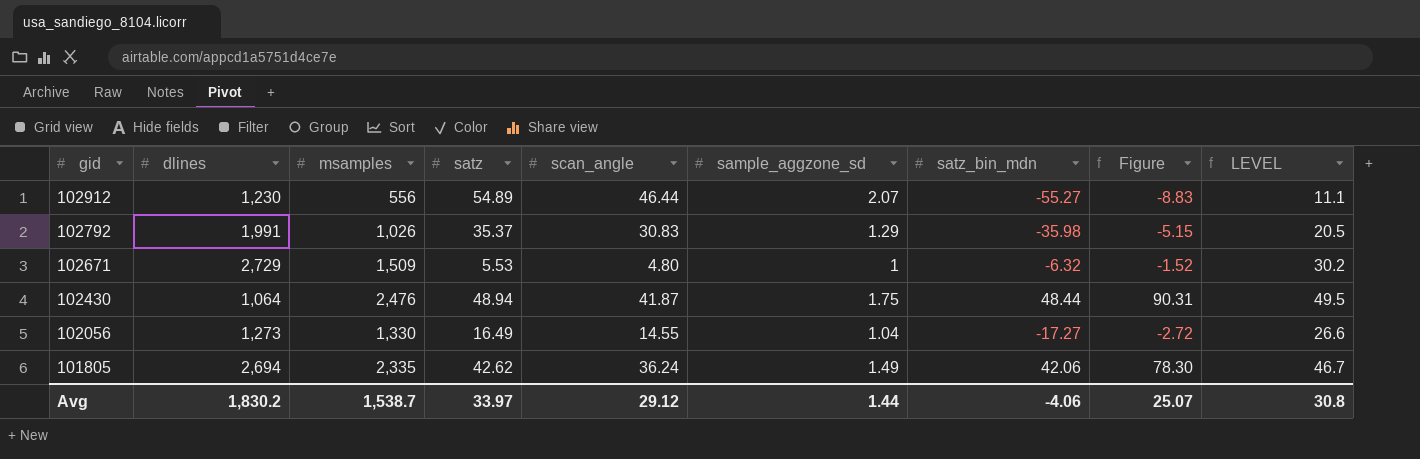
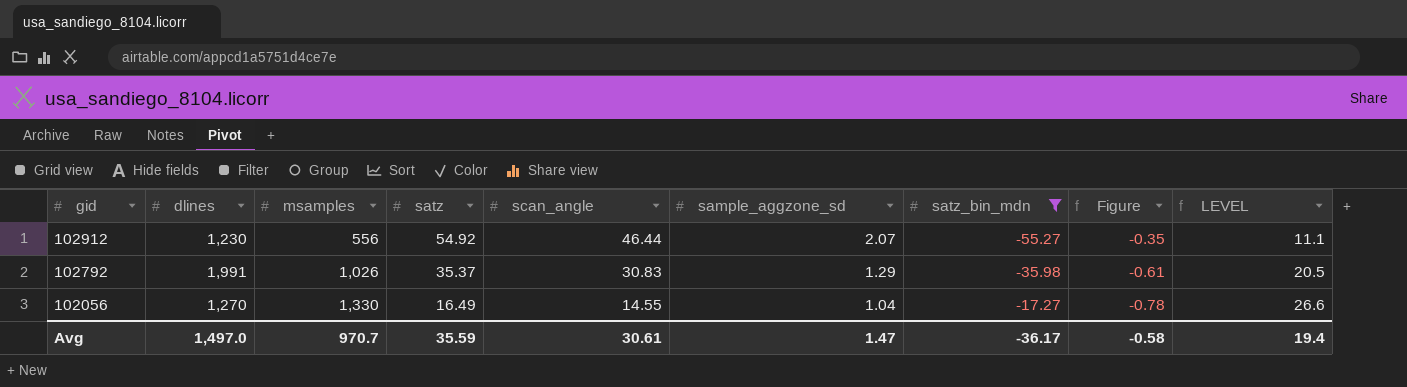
filter: none -> satz_bin_mdn <= -17.27
column Figure | formula: [scan_angle] + [satz_bin_mdn] -> [satz] + [satz_bin_mdn]
102912 | satz: 54.89 -> 54.92
102056 | dlines: 1,273 -> 1,270
Avg | dlines: 1,830.2 -> 1,497.0
Avg | msamples: 1,538.7 -> 970.7
Avg | satz: 33.97 -> 35.59
Avg | scan_angle: 29.12 -> 30.61
Avg | sample_aggzone_sd: 1.44 -> 1.47
Avg | satz_bin_mdn: -4.06 -> -36.17
Avg | Figure: 25.07 -> -0.58
Avg | LEVEL: 30.8 -> 19.4

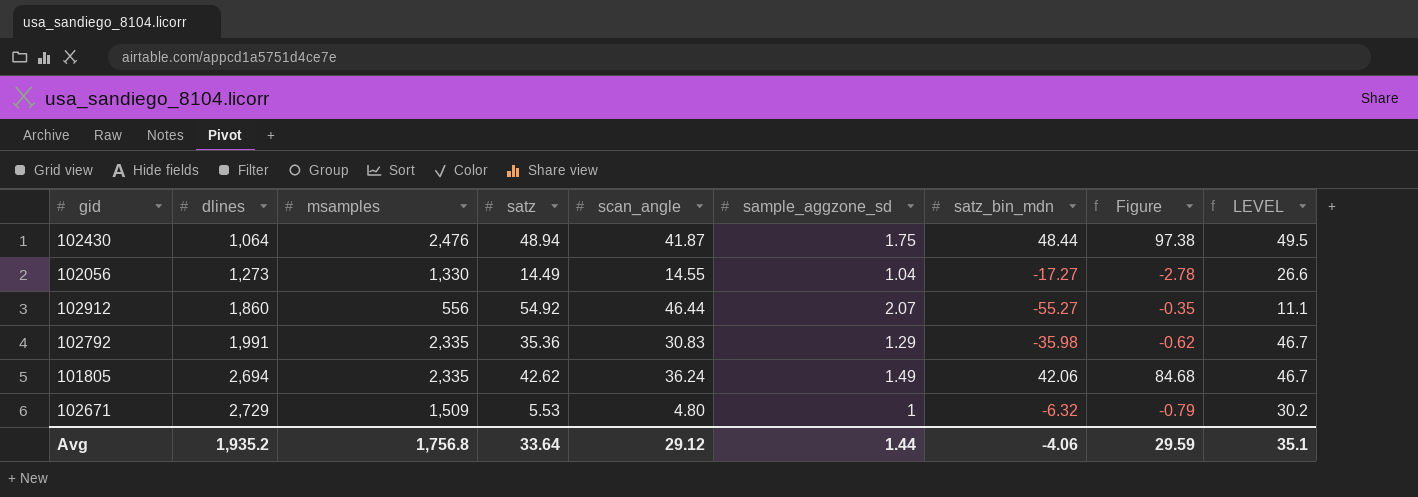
filter: satz_bin_mdn <= -17.27 -> none
row order: gid descending -> dlines ascending
102056 | dlines: 1,270 -> 1,273
102056 | satz: 16.49 -> 14.49
102056 | Figure: -0.78 -> -2.78
102912 | dlines: 1,230 -> 1,860
102792 | msamples: 1,026 -> 2,335
102792 | satz: 35.37 -> 35.36
102792 | Figure: -0.61 -> -0.62
102792 | LEVEL: 20.5 -> 46.7
Avg | dlines: 1,497.0 -> 1,935.2
Avg | msamples: 970.7 -> 1,756.8
Avg | satz: 35.59 -> 33.64
Avg | scan_angle: 30.61 -> 29.12
Avg | sample_aggzone_sd: 1.47 -> 1.44
Avg | satz_bin_mdn: -36.17 -> -4.06
Avg | Figure: -0.58 -> 29.59
Avg | LEVEL: 19.4 -> 35.1

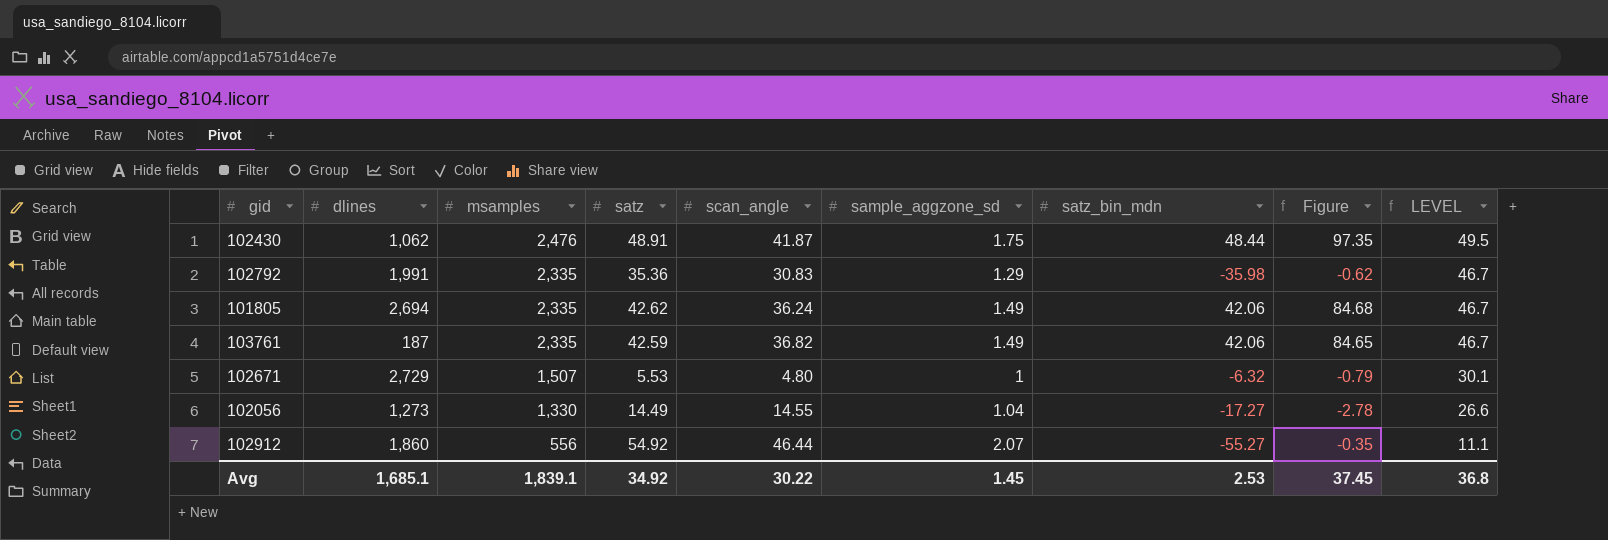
row order: dlines ascending -> msamples descending
102430 | dlines: 1,064 -> 1,062
102430 | satz: 48.94 -> 48.91
102430 | Figure: 97.38 -> 97.35
row 103761: none -> 187 | 2,335 | 42.59 | 36.82 | 1.49 | 42.06 | 84.65 | 46.7
102671 | msamples: 1,509 -> 1,507
102671 | LEVEL: 30.2 -> 30.1
Avg | dlines: 1,935.2 -> 1,685.1
Avg | msamples: 1,756.8 -> 1,839.1
Avg | satz: 33.64 -> 34.92
Avg | scan_angle: 29.12 -> 30.22
Avg | sample_aggzone_sd: 1.44 -> 1.45
Avg | satz_bin_mdn: -4.06 -> 2.53
Avg | Figure: 29.59 -> 37.45
Avg | LEVEL: 35.1 -> 36.8

